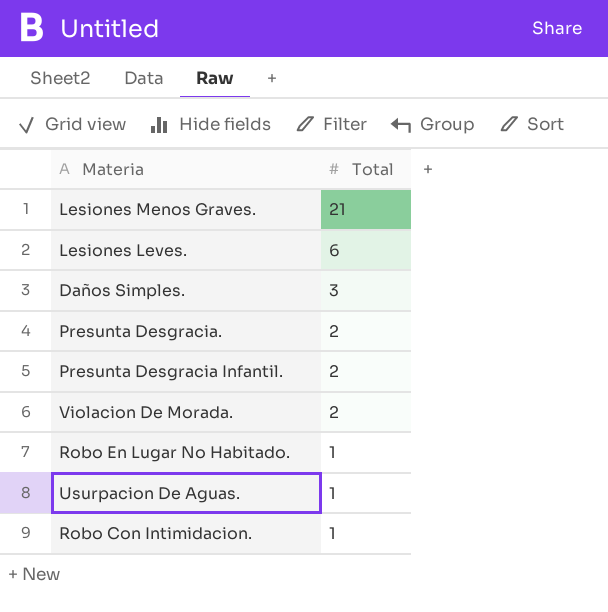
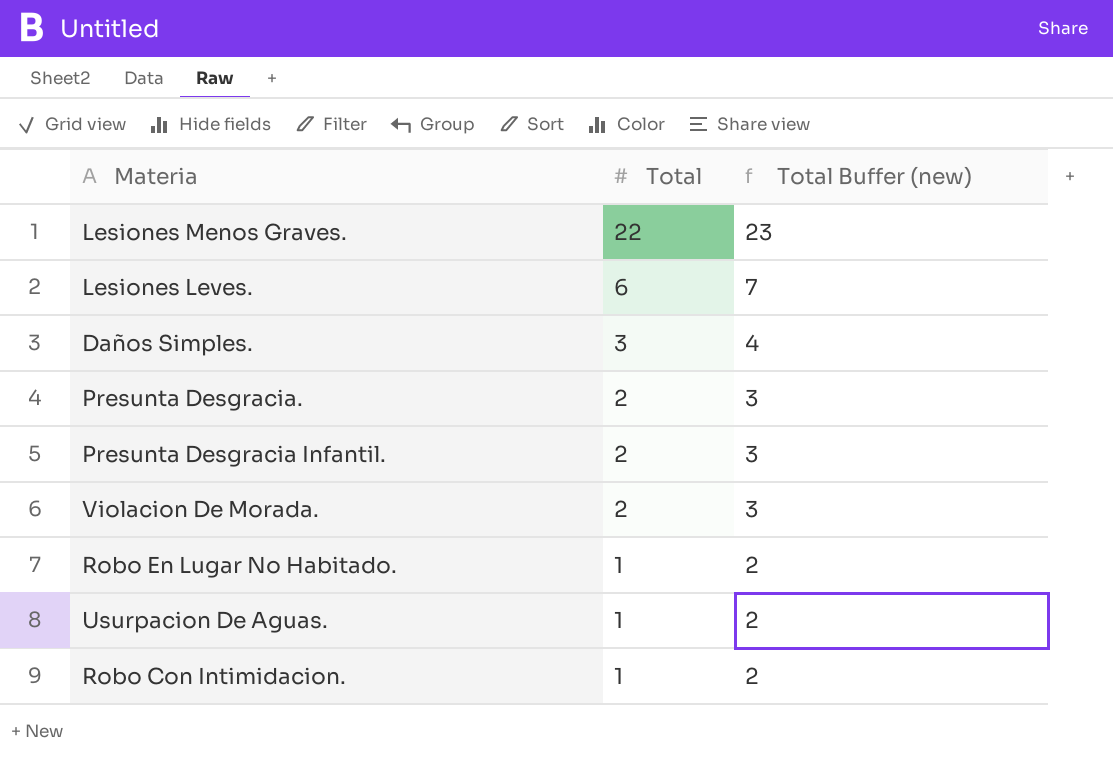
column Total Buffer (new) | formula: none -> [Total] + 1
Lesiones Menos Graves. | Total: 21 -> 22

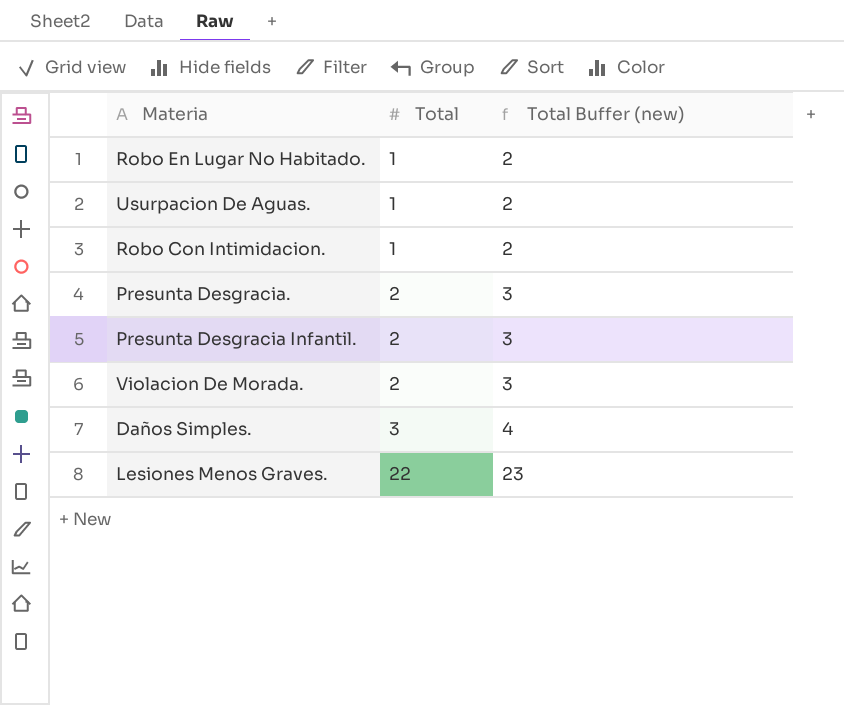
row order: Total descending -> Total ascending
row Lesiones Leves.: 6 | 7 -> none

